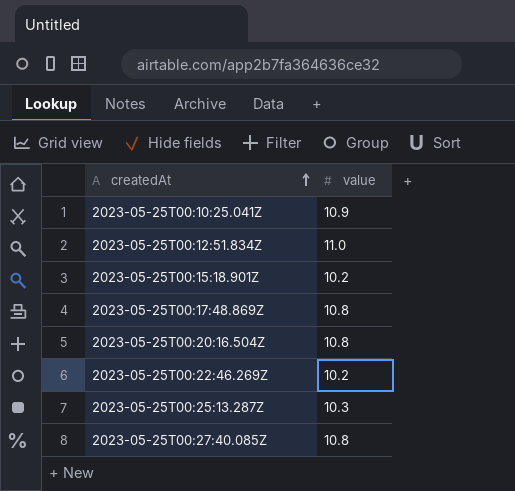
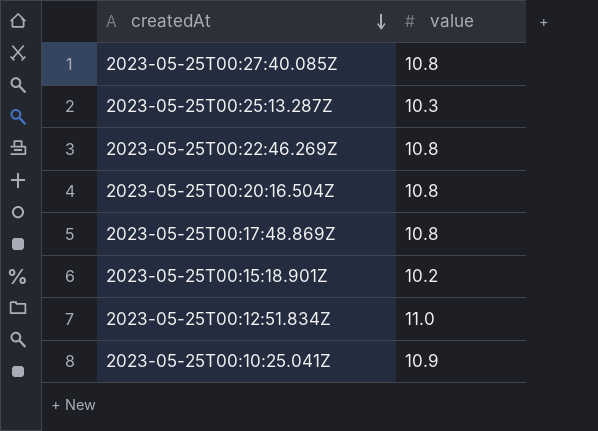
row order: createdAt ascending -> createdAt descending
2023-05-25T00:22:46.269Z | value: 10.2 -> 10.8

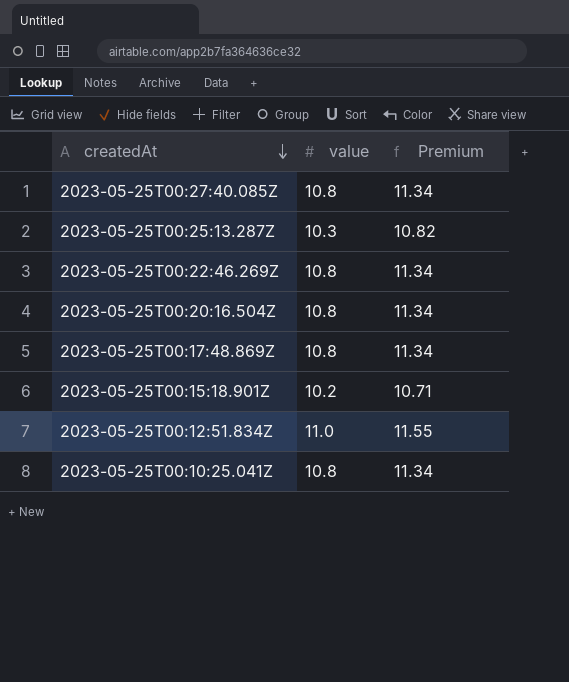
column Premium | formula: none -> [value] * 1.05
2023-05-25T00:10:25.041Z | value: 10.9 -> 10.8

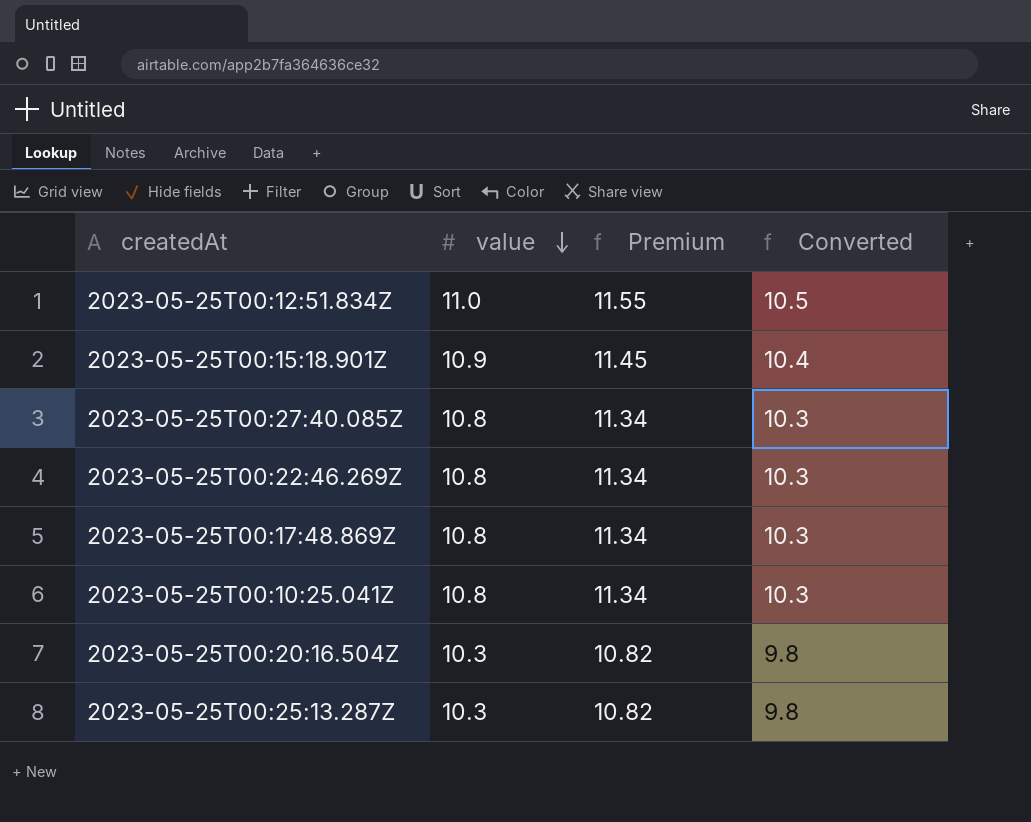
row order: createdAt descending -> value descending
column Converted | formula: none -> [value] * 0.95
2023-05-25T00:15:18.901Z | value: 10.2 -> 10.9
2023-05-25T00:15:18.901Z | Premium: 10.71 -> 11.45
2023-05-25T00:20:16.504Z | value: 10.8 -> 10.3
2023-05-25T00:20:16.504Z | Premium: 11.34 -> 10.82

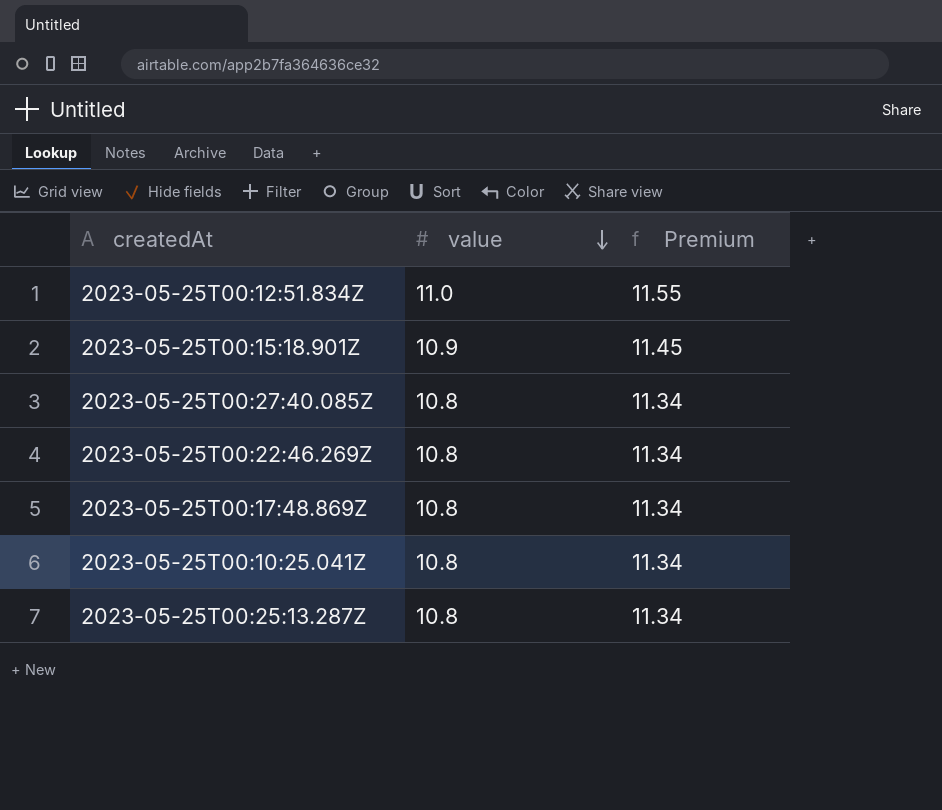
column Converted | formula: [value] * 0.95 -> none
row 2023-05-25T00:20:16.504Z: 10.3 | 10.82 | 9.8 -> none
2023-05-25T00:25:13.287Z | value: 10.3 -> 10.8
2023-05-25T00:25:13.287Z | Premium: 10.82 -> 11.34

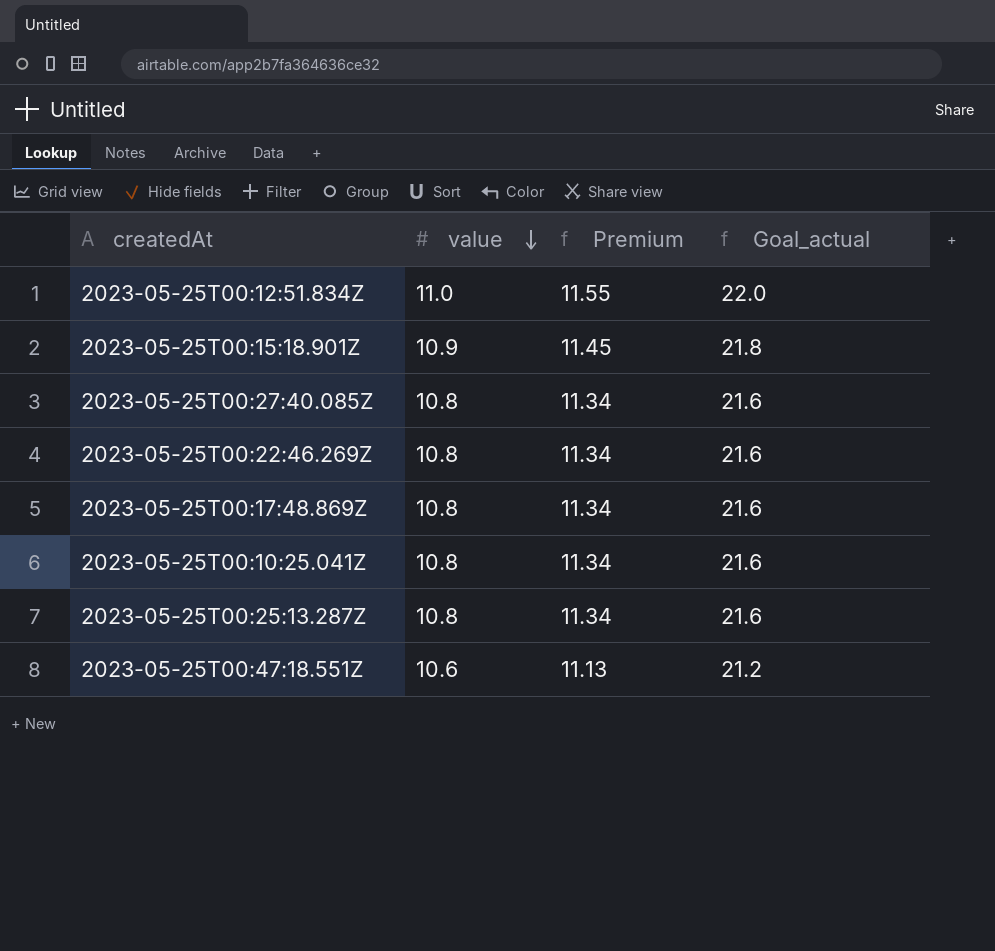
column Goal_actual | formula: none -> [value] * 2
row 2023-05-25T00:47:18.551Z: none -> 10.6 | 11.13 | 21.2

